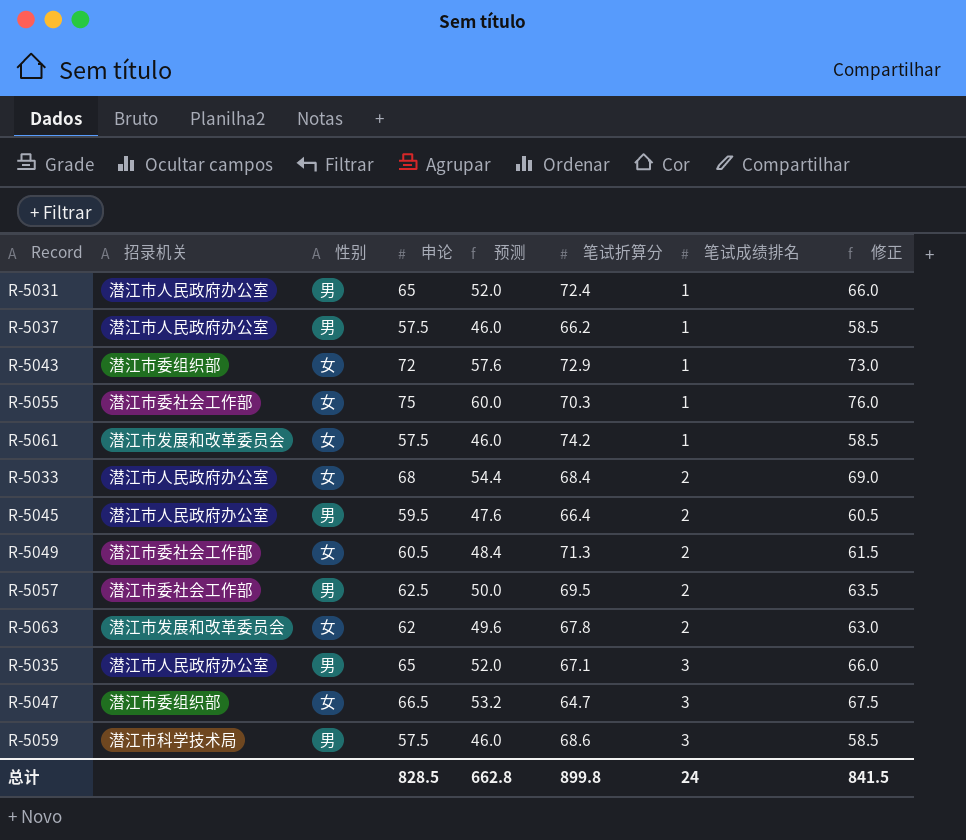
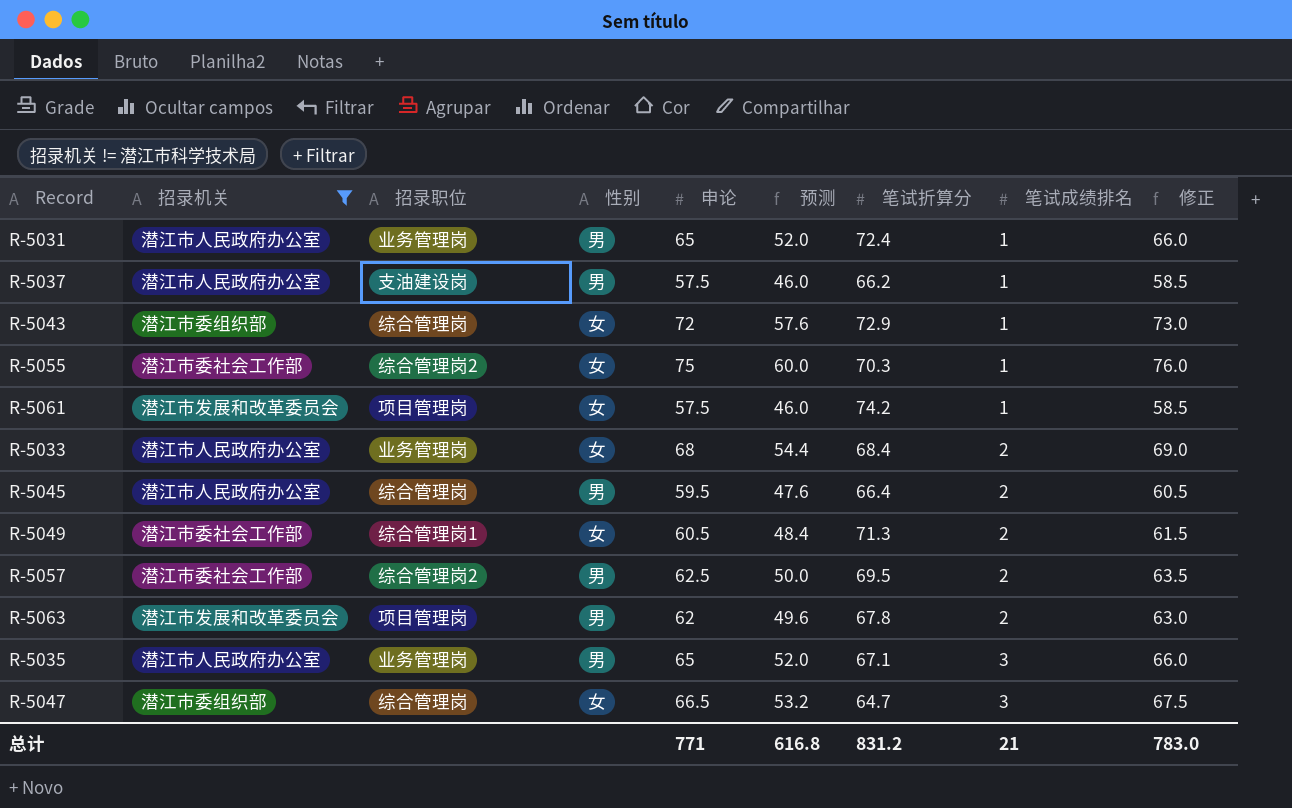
filter: none -> 招录机关 != 潜江市科学技术局
column 招录职位 | position: none -> 3
R-5063 | 性别: 女 -> 男
总计 | 申论: 828.5 -> 771
总计 | 预测: 662.8 -> 616.8
总计 | 笔试折算分: 899.8 -> 831.2
总计 | 笔试成绩排名: 24 -> 21
总计 | 修正: 841.5 -> 783.0

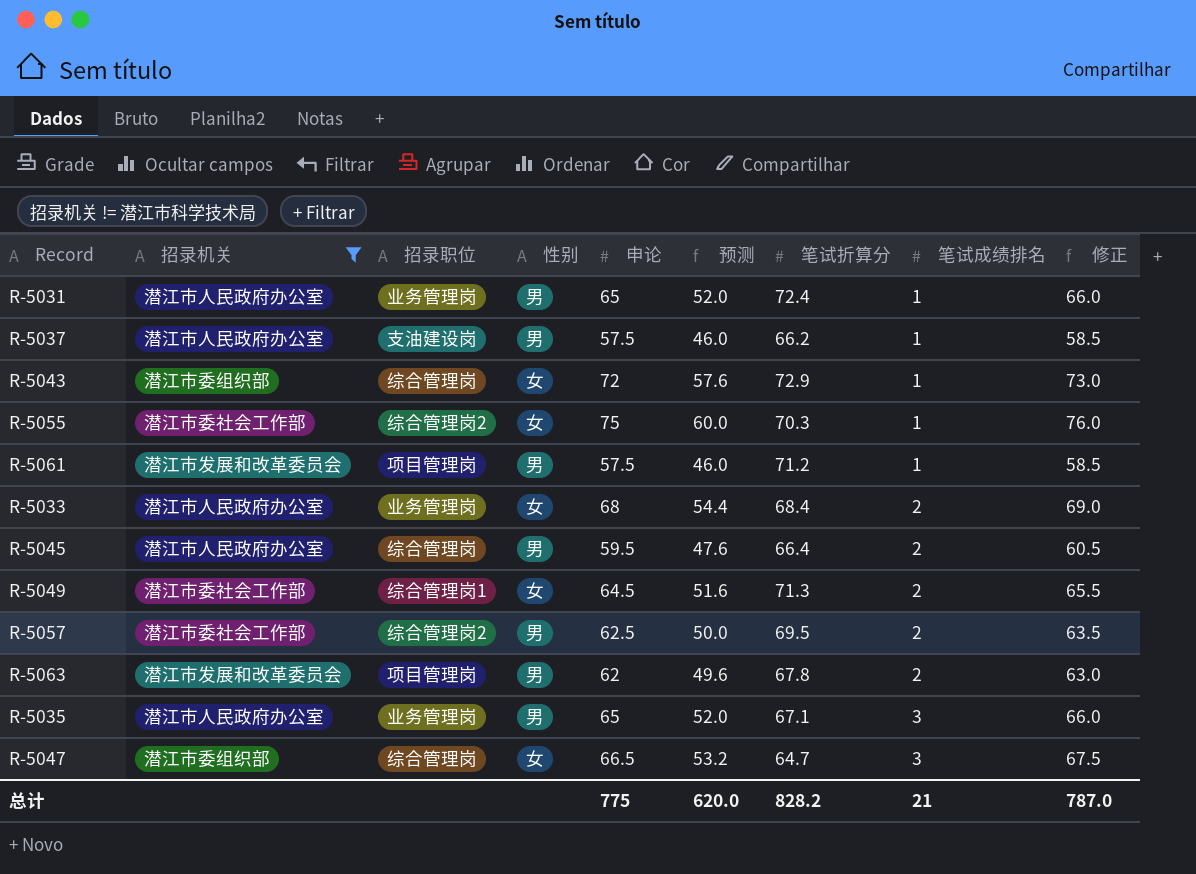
R-5061 | 性别: 女 -> 男
R-5061 | 笔试折算分: 74.2 -> 71.2
R-5049 | 申论: 60.5 -> 64.5
R-5049 | 预测: 48.4 -> 51.6
R-5049 | 修正: 61.5 -> 65.5
总计 | 申论: 771 -> 775
总计 | 预测: 616.8 -> 620.0
总计 | 笔试折算分: 831.2 -> 828.2
总计 | 修正: 783.0 -> 787.0

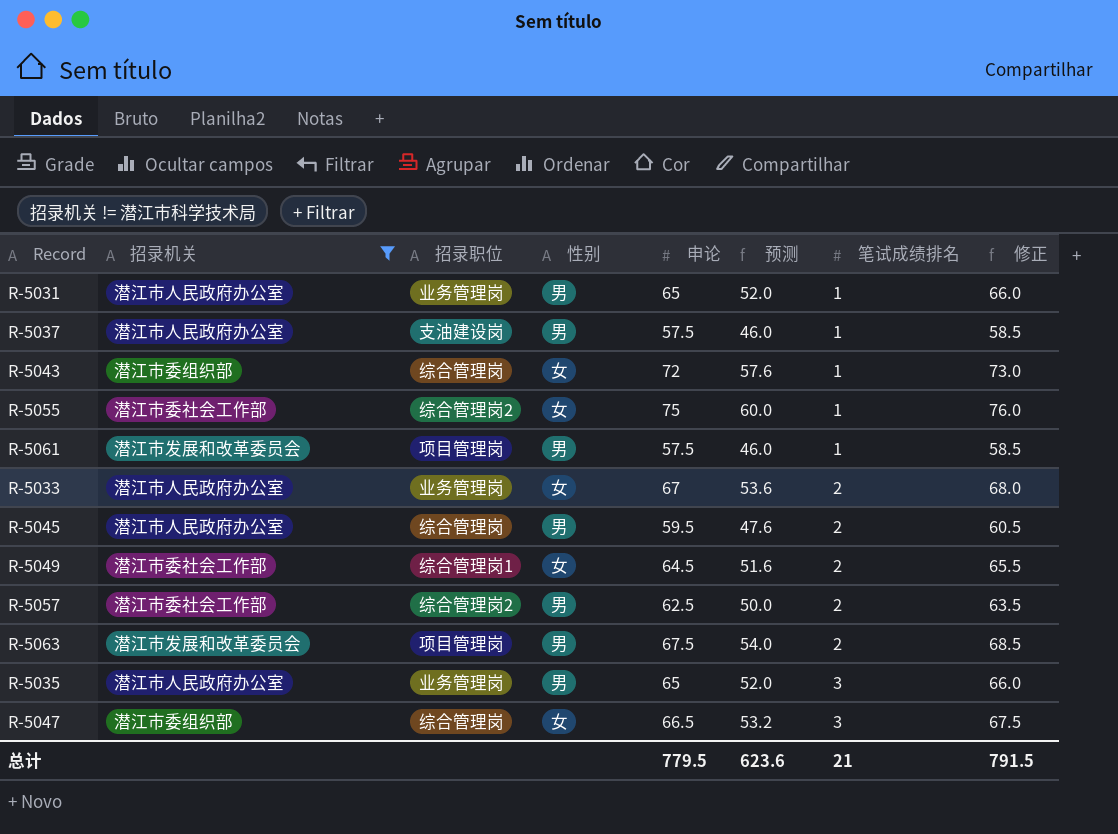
column 笔试折算分 | position: 7 -> none
R-5033 | 申论: 68 -> 67
R-5033 | 预测: 54.4 -> 53.6
R-5033 | 修正: 69.0 -> 68.0
R-5063 | 申论: 62 -> 67.5
R-5063 | 预测: 49.6 -> 54.0
R-5063 | 修正: 63.0 -> 68.5
总计 | 申论: 775 -> 779.5
总计 | 预测: 620.0 -> 623.6
总计 | 修正: 787.0 -> 791.5

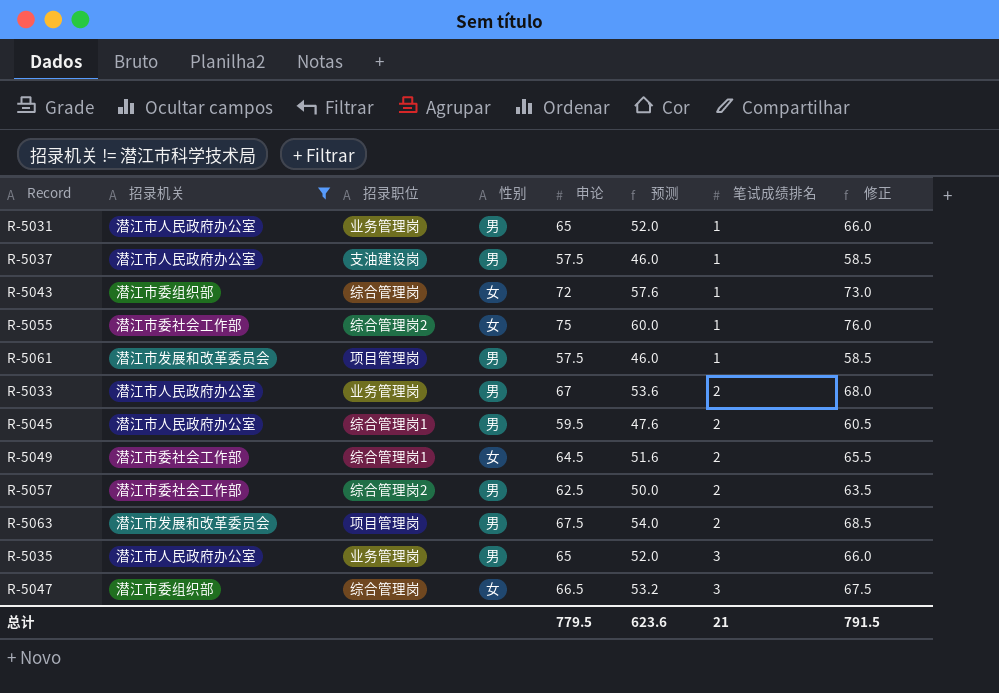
R-5033 | 性别: 女 -> 男
R-5045 | 招录职位: 综合管理岗 -> 综合管理岗1

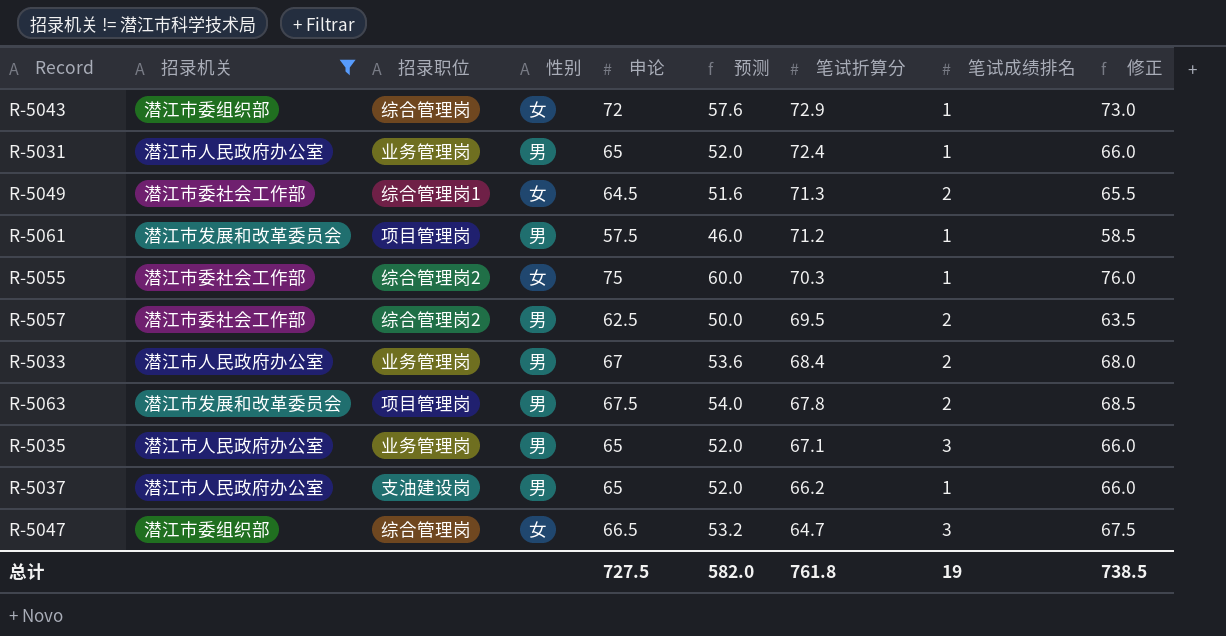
row order: 笔试成绩排名 ascending -> 笔试折算分 descending
column 笔试折算分 | position: none -> 7
row R-5045: 潜江市人民政府办公室 | 综合管理岗1 | 男 | 59.5 | 47.6 | 2 | 60.5 -> none
R-5037 | 申论: 57.5 -> 65
R-5037 | 预测: 46.0 -> 52.0
R-5037 | 修正: 58.5 -> 66.0
总计 | 申论: 779.5 -> 727.5
总计 | 预测: 623.6 -> 582.0
总计 | 笔试成绩排名: 21 -> 19
总计 | 修正: 791.5 -> 738.5

